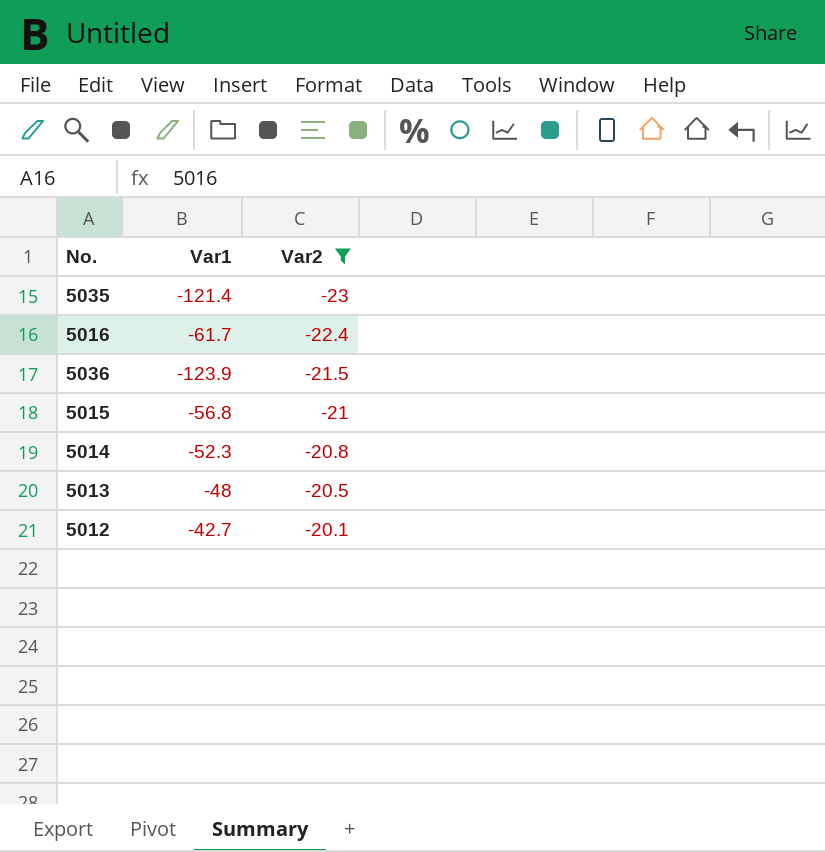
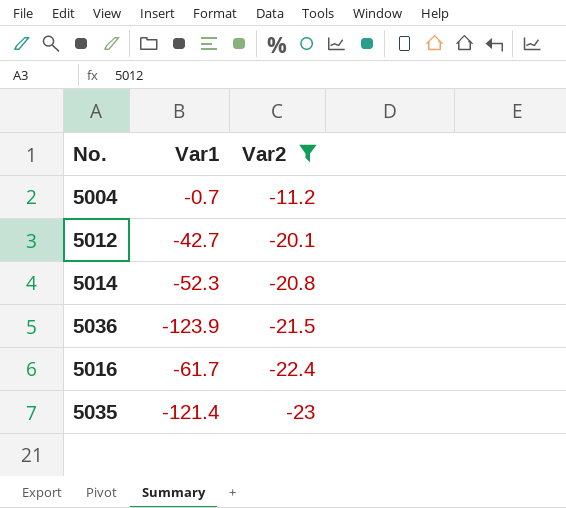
row order: Var2 ascending -> Var2 descending
row 5015: -56.8 | -21 -> none
row 5013: -48 | -20.5 -> none
row 5004: none -> -0.7 | -11.2

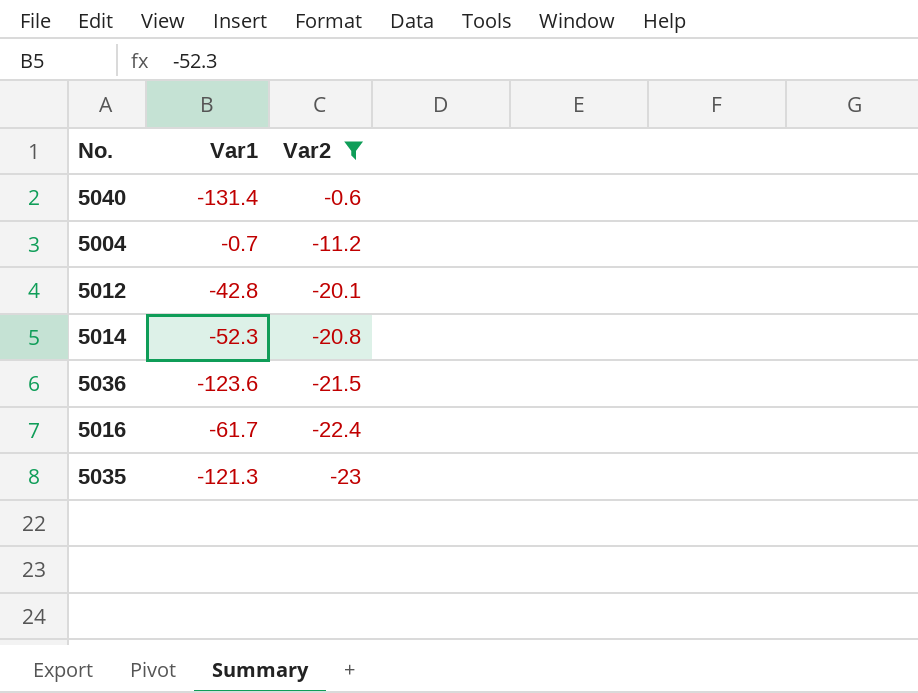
row 5040: none -> -131.4 | -0.6
5012 | Var1: -42.7 -> -42.8
5036 | Var1: -123.9 -> -123.6
5035 | Var1: -121.4 -> -121.3

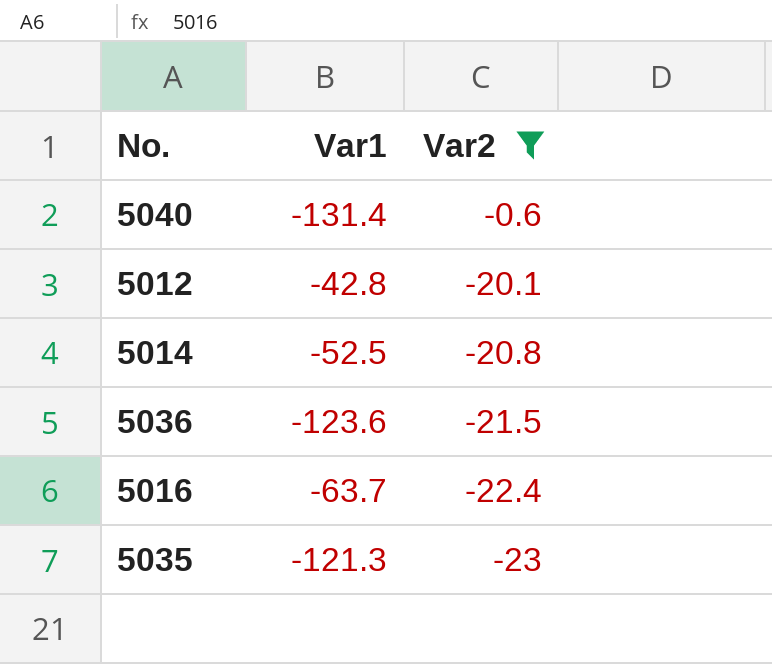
row 5004: -0.7 | -11.2 -> none
5014 | Var1: -52.3 -> -52.5
5016 | Var1: -61.7 -> -63.7

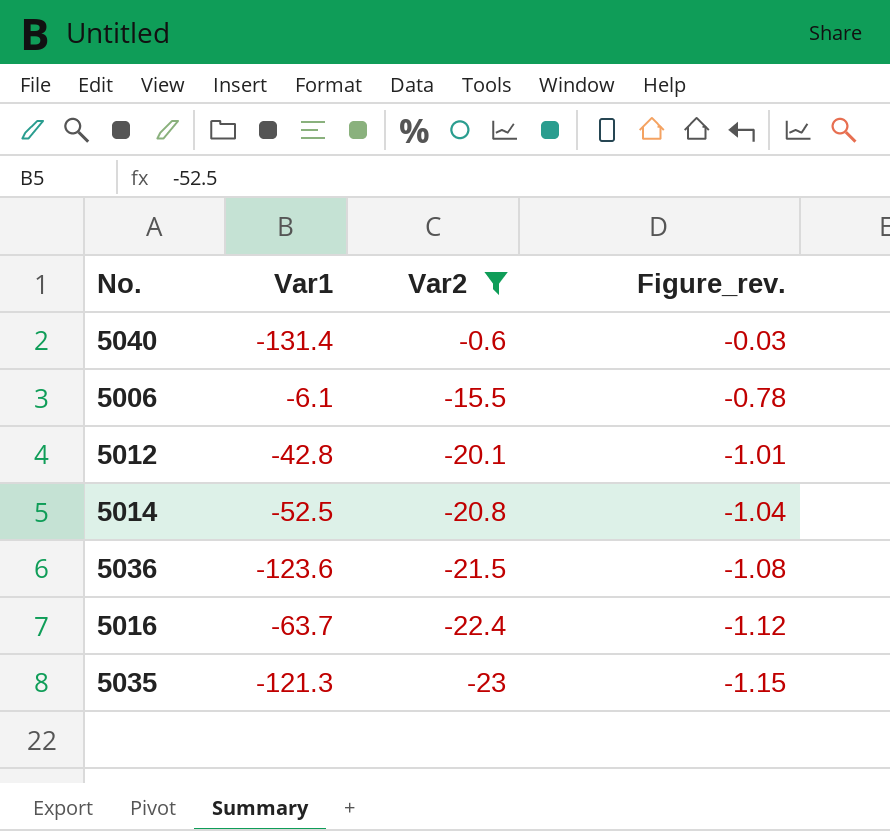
column Figure_rev. | formula: none -> [Var2] * 0.05
row 5006: none -> -6.1 | -15.5 | -0.78

